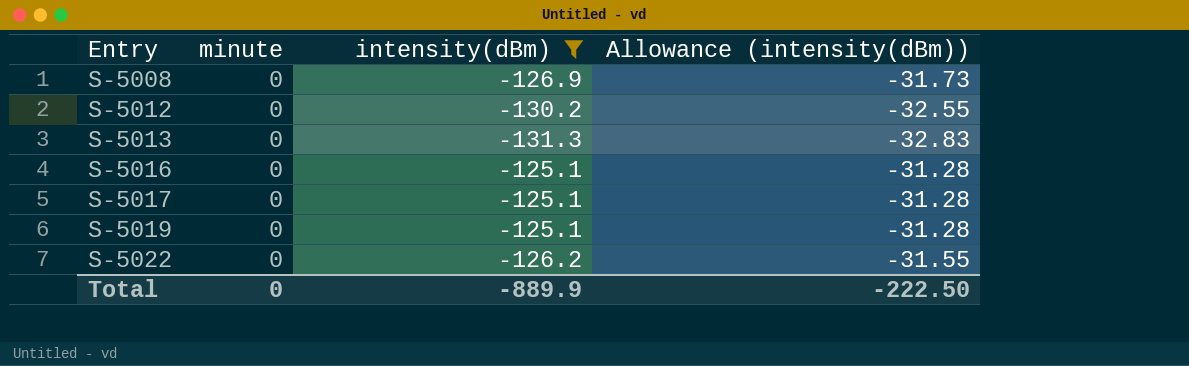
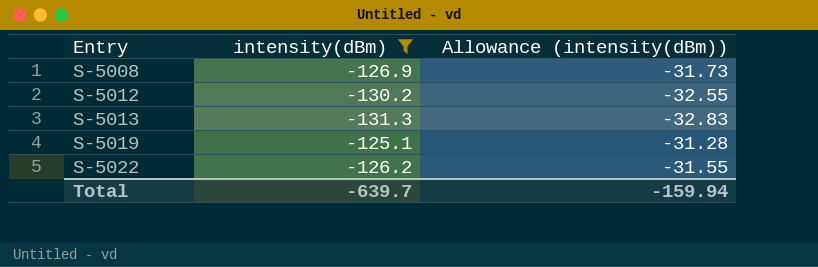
column minute | position: 2 -> none
row S-5016: 0 | -125.1 | -31.28 -> none
row S-5017: 0 | -125.1 | -31.28 -> none
Total | intensity(dBm): -889.9 -> -639.7
Total | Allowance (intensity(dBm)): -222.50 -> -159.94

